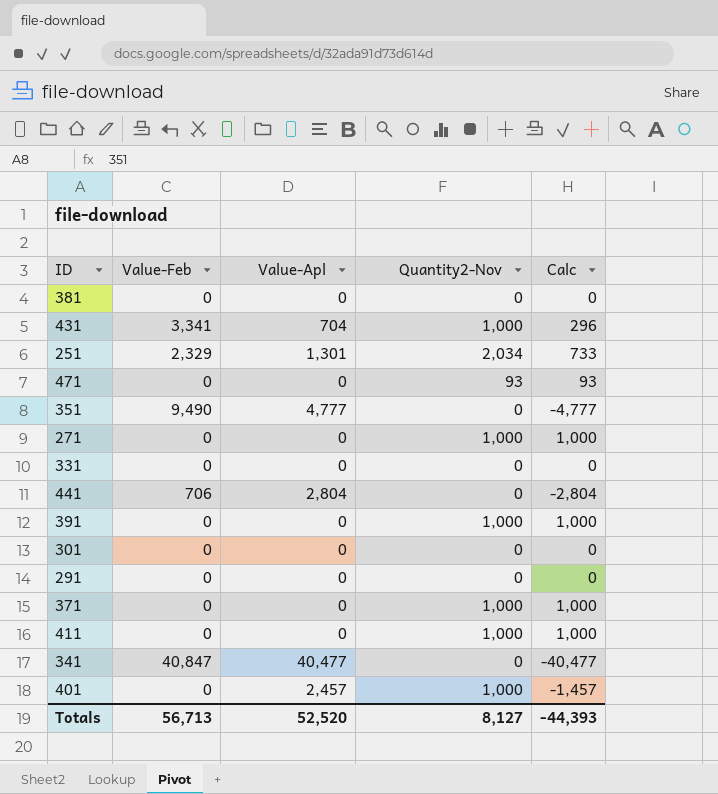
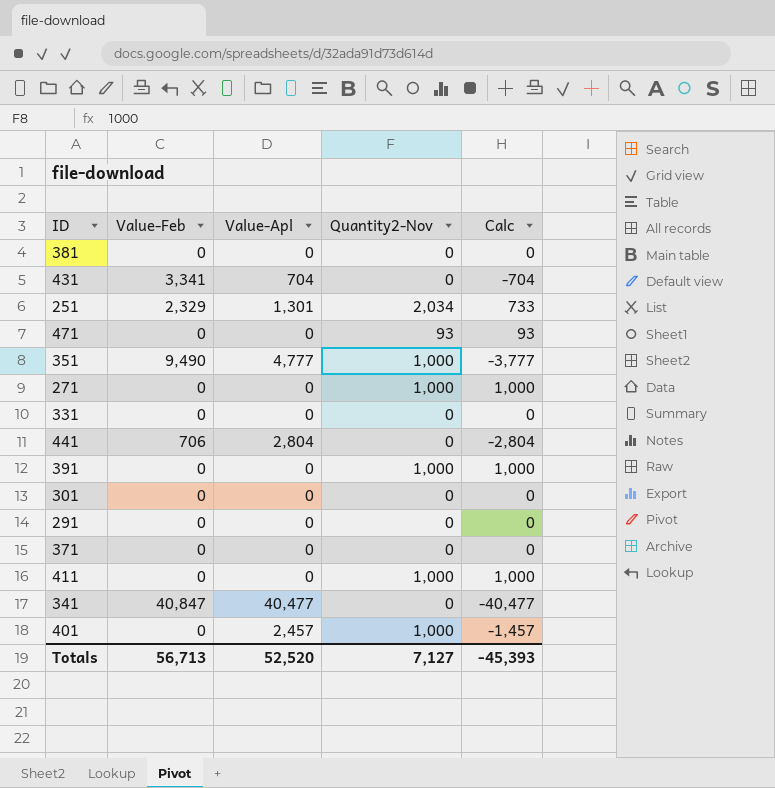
431 | Quantity2-Nov: 1,000 -> 0
431 | Calc: 296 -> -704
351 | Quantity2-Nov: 0 -> 1,000
351 | Calc: -4,777 -> -3,777
371 | Quantity2-Nov: 1,000 -> 0
371 | Calc: 1,000 -> 0
Totals | Quantity2-Nov: 8,127 -> 7,127
Totals | Calc: -44,393 -> -45,393

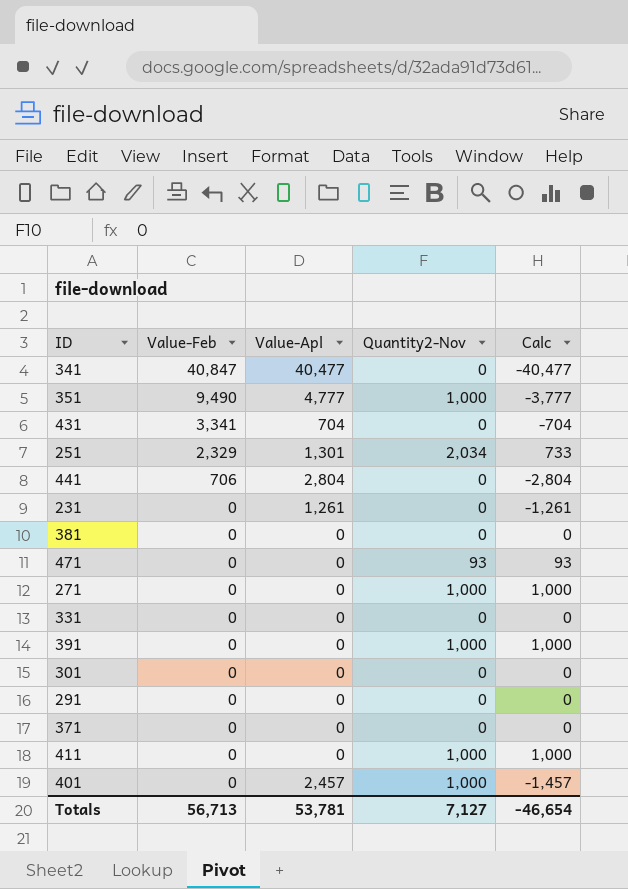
row order: none -> Value-Feb descending
row 231: none -> 0 | 1,261 | 0 | -1,261
Totals | Value-Apl: 52,520 -> 53,781
Totals | Calc: -45,393 -> -46,654

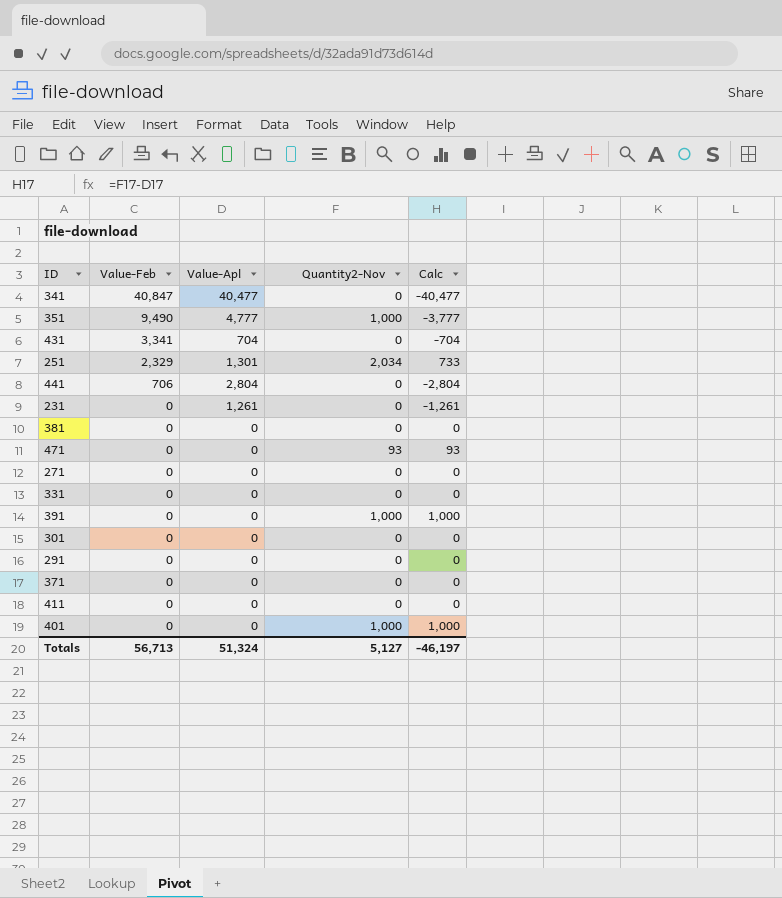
271 | Quantity2-Nov: 1,000 -> 0
271 | Calc: 1,000 -> 0
411 | Quantity2-Nov: 1,000 -> 0
411 | Calc: 1,000 -> 0
401 | Value-Apl: 2,457 -> 0
401 | Calc: -1,457 -> 1,000
Totals | Value-Apl: 53,781 -> 51,324
Totals | Quantity2-Nov: 7,127 -> 5,127
Totals | Calc: -46,654 -> -46,197

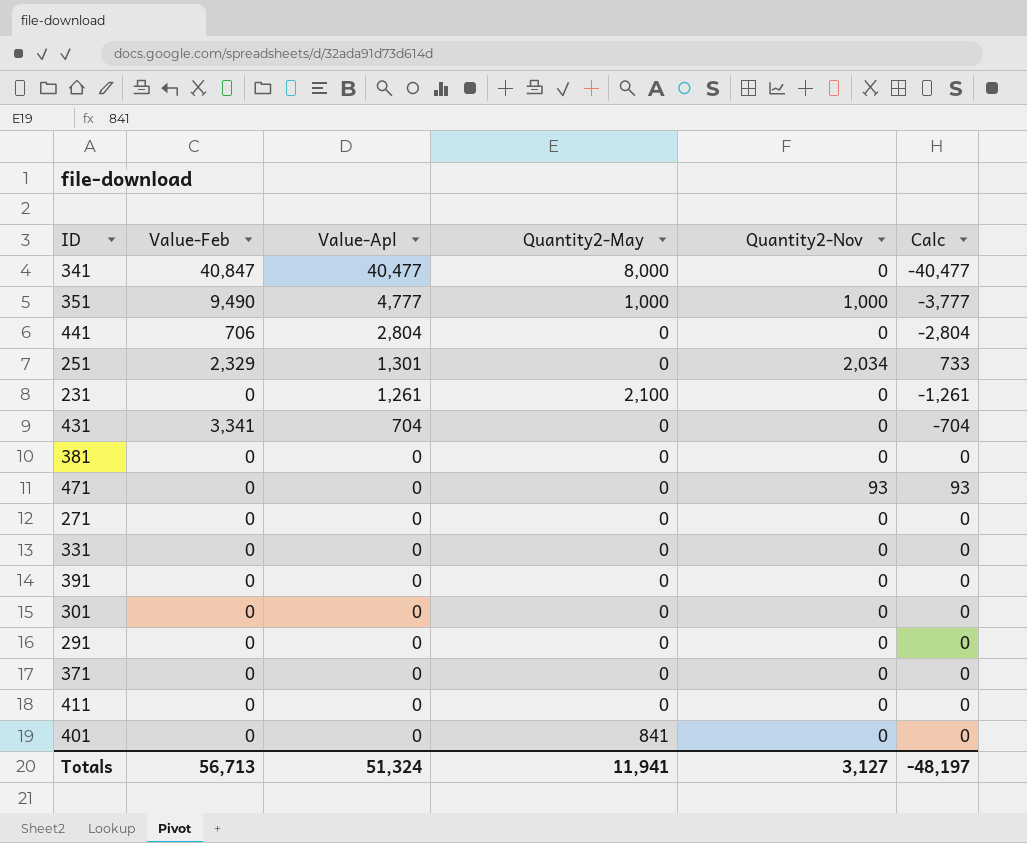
row order: Value-Feb descending -> Value-Apl descending
column Quantity2-May | position: none -> 4
391 | Quantity2-Nov: 1,000 -> 0
391 | Calc: 1,000 -> 0
401 | Quantity2-Nov: 1,000 -> 0
401 | Calc: 1,000 -> 0
Totals | Quantity2-Nov: 5,127 -> 3,127
Totals | Calc: -46,197 -> -48,197

